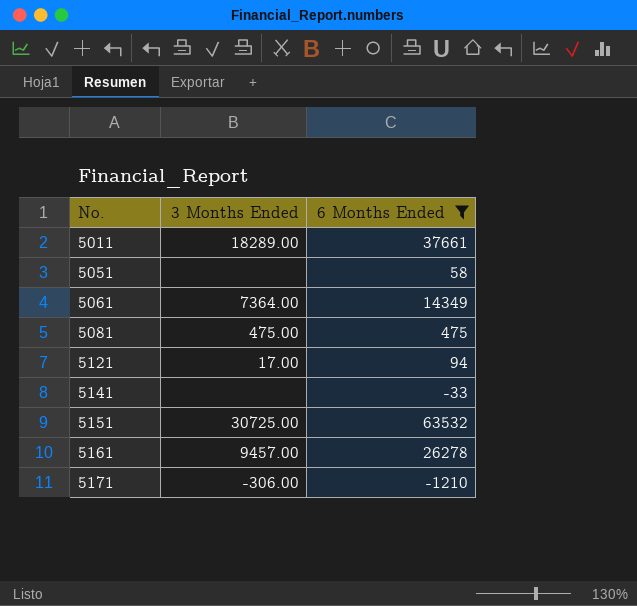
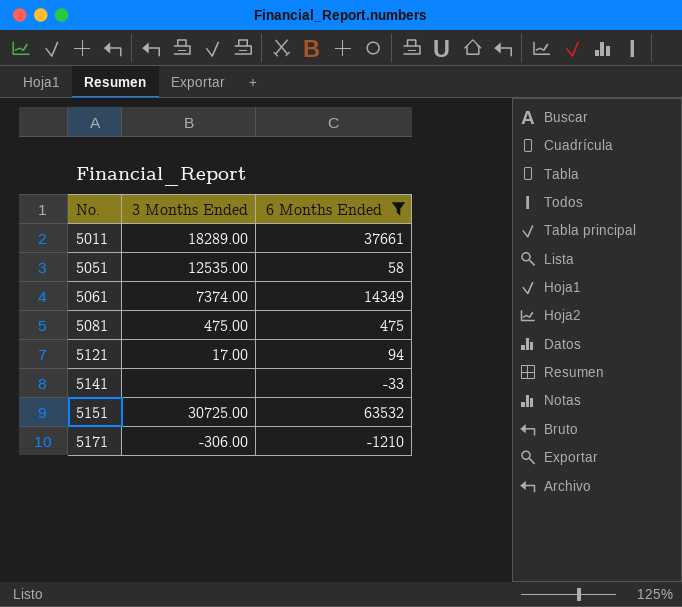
row 5161: 9457.00 | 26278 -> none
5051 | 3 Months Ended: none -> 12535.00
5061 | 3 Months Ended: 7364.00 -> 7374.00

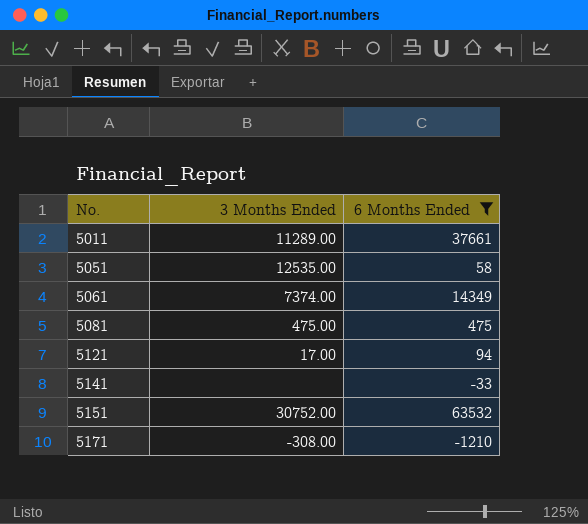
5011 | 3 Months Ended: 18289.00 -> 11289.00
5151 | 3 Months Ended: 30725.00 -> 30752.00
5171 | 3 Months Ended: -306.00 -> -308.00

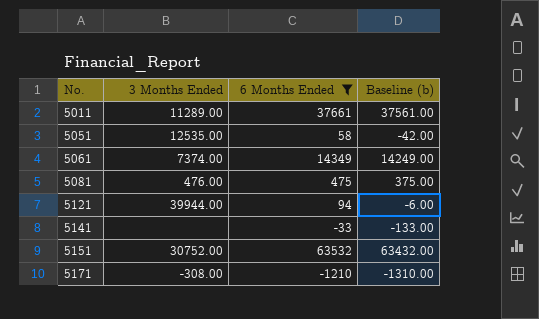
column Baseline (b) | formula: none -> [6 Months Ended] - 100
5081 | 3 Months Ended: 475.00 -> 476.00
5121 | 3 Months Ended: 17.00 -> 39944.00

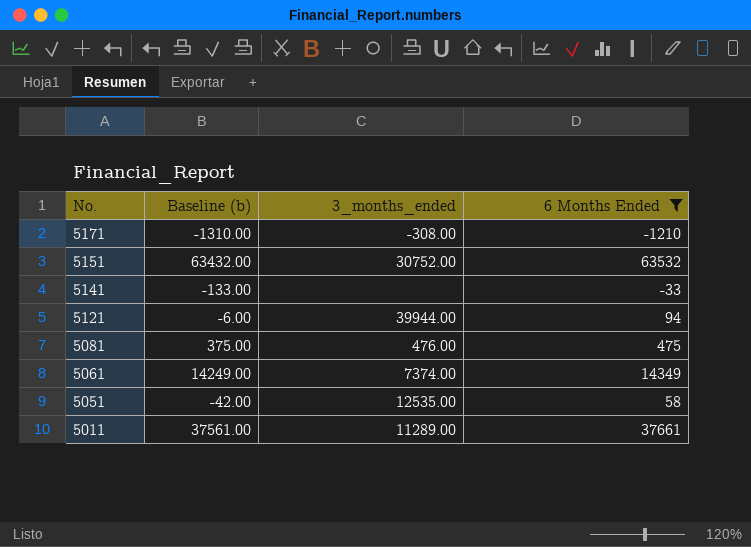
row order: No. ascending -> No. descending
column Baseline (b) | position: 4 -> 2
column name: 3 Months Ended -> 3_months_ended

